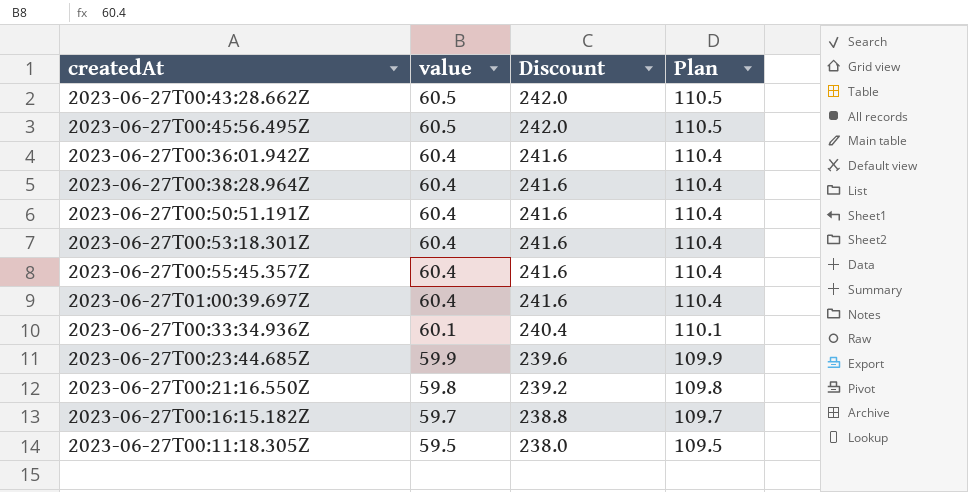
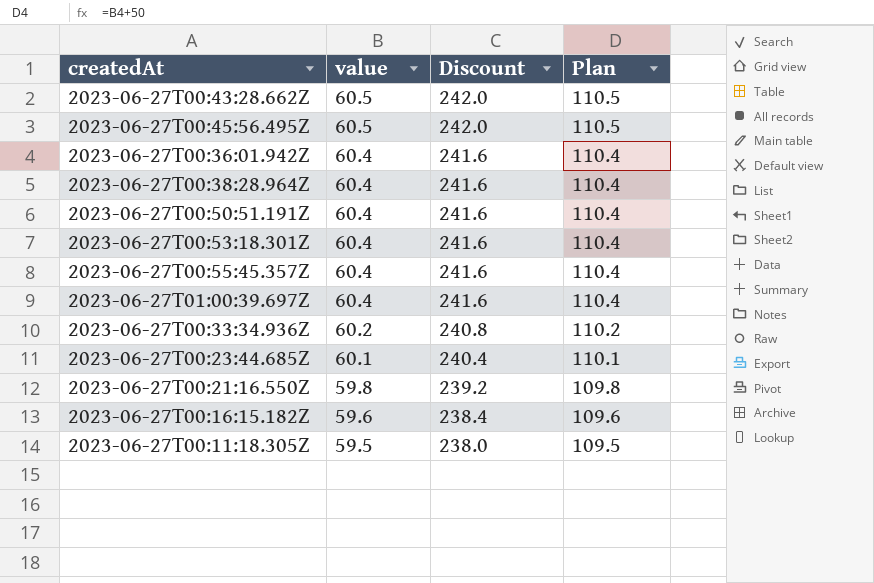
2023-06-27T00:33:34.936Z | value: 60.1 -> 60.2
2023-06-27T00:33:34.936Z | Discount: 240.4 -> 240.8
2023-06-27T00:33:34.936Z | Plan: 110.1 -> 110.2
2023-06-27T00:23:44.685Z | value: 59.9 -> 60.1
2023-06-27T00:23:44.685Z | Discount: 239.6 -> 240.4
2023-06-27T00:23:44.685Z | Plan: 109.9 -> 110.1
2023-06-27T00:16:15.182Z | value: 59.7 -> 59.6
2023-06-27T00:16:15.182Z | Discount: 238.8 -> 238.4
2023-06-27T00:16:15.182Z | Plan: 109.7 -> 109.6

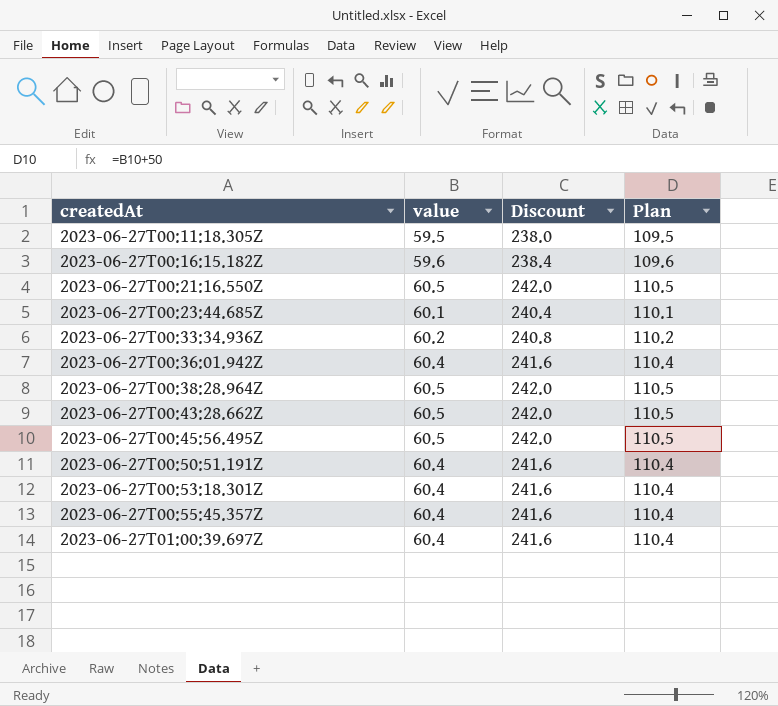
row order: value descending -> createdAt ascending
2023-06-27T00:21:16.550Z | value: 59.8 -> 60.5
2023-06-27T00:21:16.550Z | Discount: 239.2 -> 242.0
2023-06-27T00:21:16.550Z | Plan: 109.8 -> 110.5
2023-06-27T00:38:28.964Z | value: 60.4 -> 60.5
2023-06-27T00:38:28.964Z | Discount: 241.6 -> 242.0
2023-06-27T00:38:28.964Z | Plan: 110.4 -> 110.5

